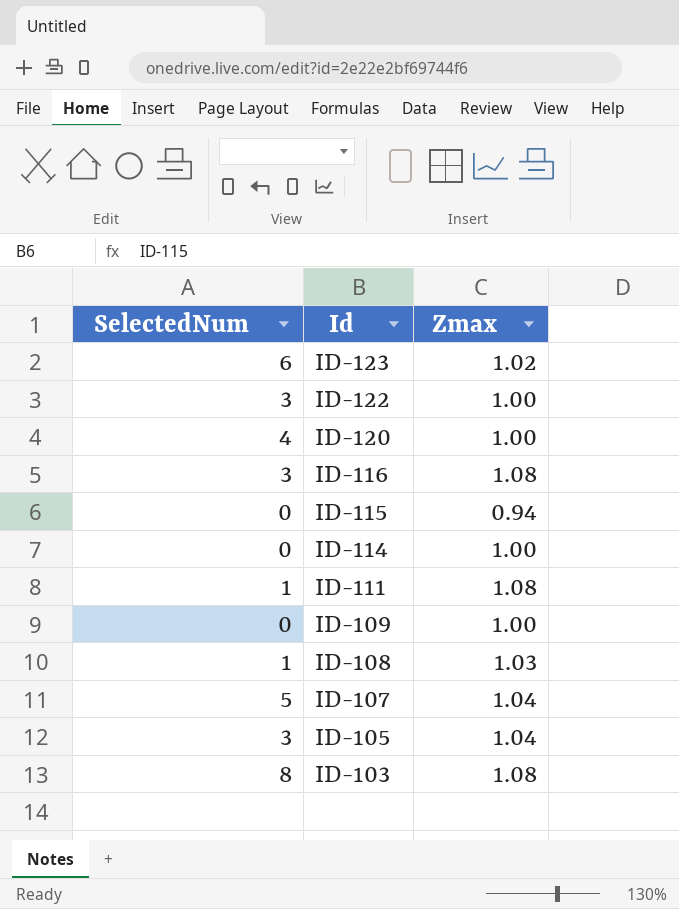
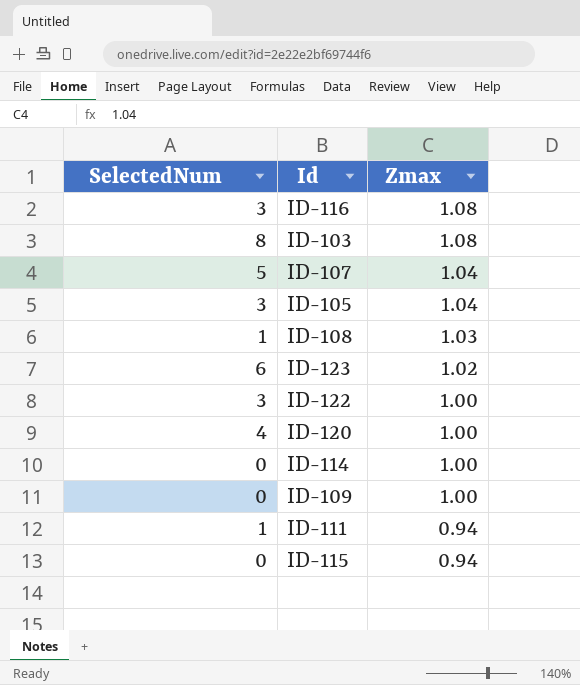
row order: Id descending -> Zmax descending
ID-111 | Zmax: 1.08 -> 0.94

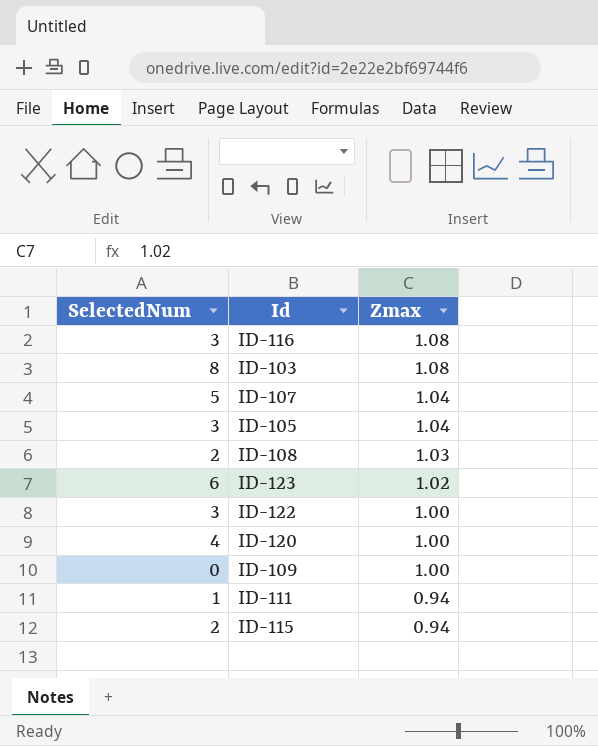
row ID-114: 0 | 1.00 -> none
ID-108 | SelectedNum: 1 -> 2
ID-115 | SelectedNum: 0 -> 2

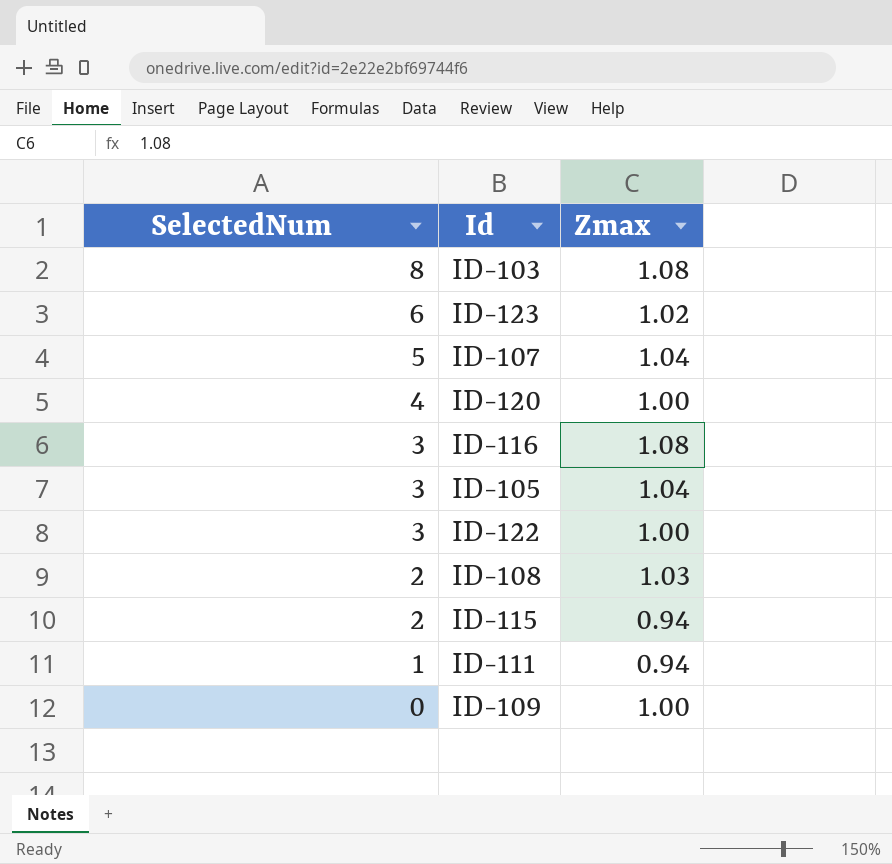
row order: Zmax descending -> SelectedNum descending

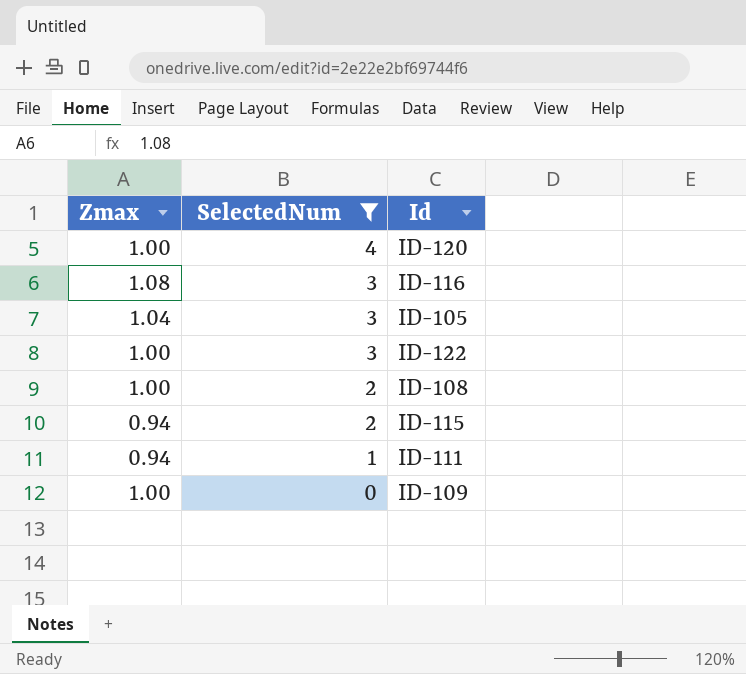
filter: none -> SelectedNum <= 4
column Zmax | position: 3 -> 1
ID-108 | Zmax: 1.03 -> 1.00

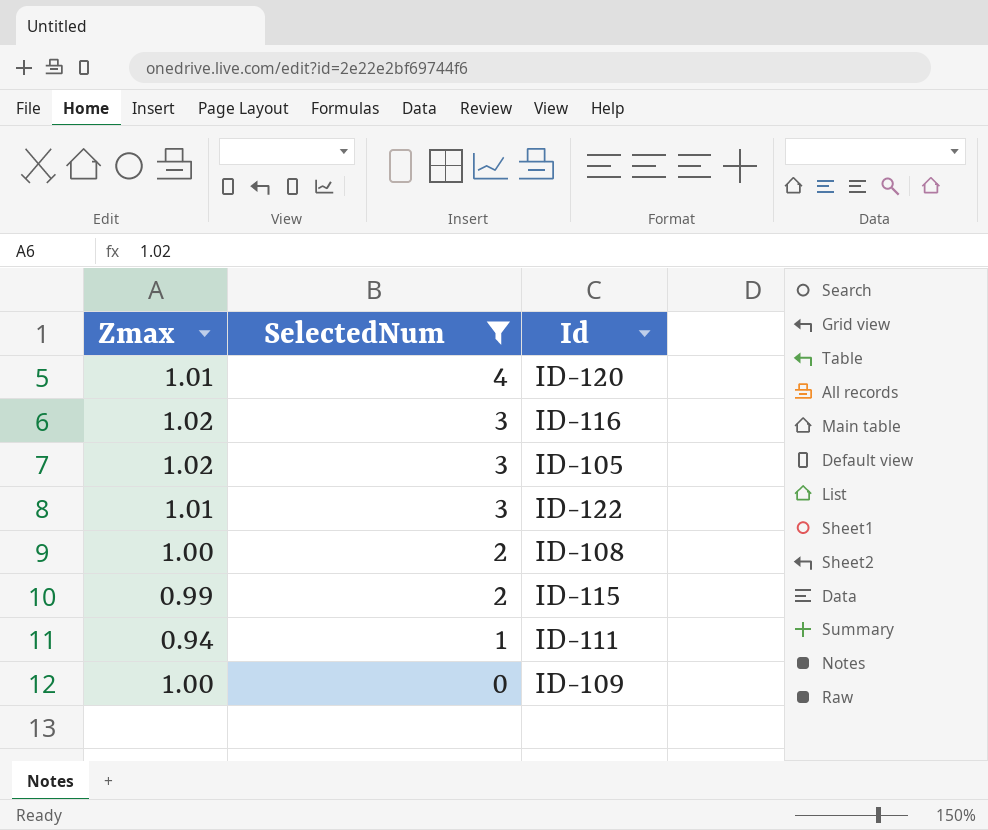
ID-120 | Zmax: 1.00 -> 1.01
ID-116 | Zmax: 1.08 -> 1.02
ID-105 | Zmax: 1.04 -> 1.02
ID-122 | Zmax: 1.00 -> 1.01
ID-115 | Zmax: 0.94 -> 0.99

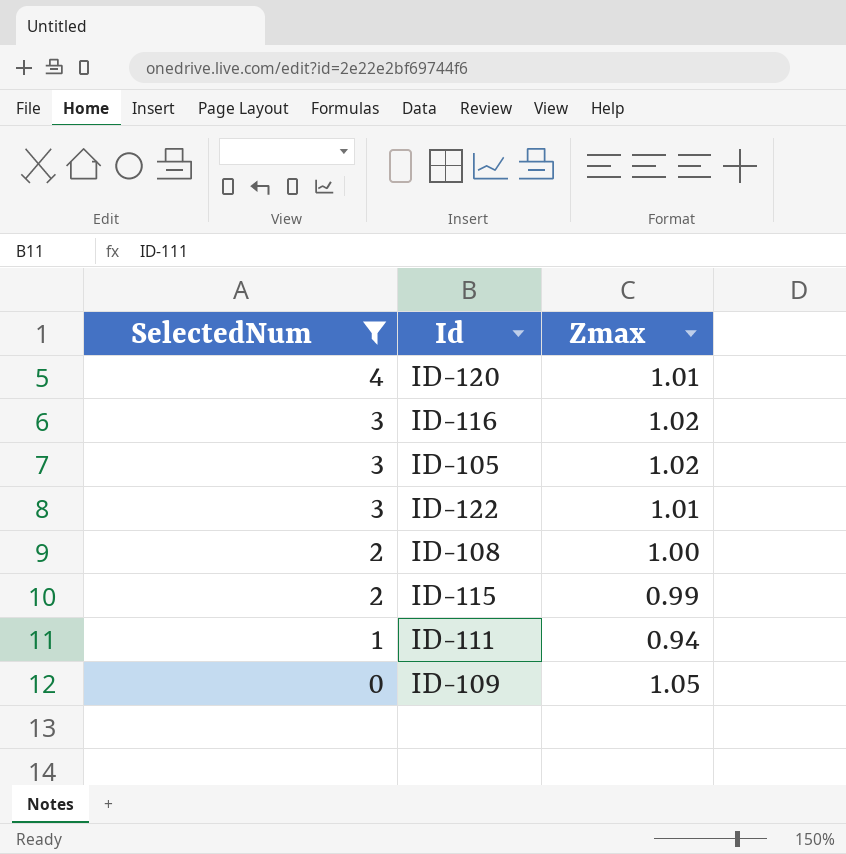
column Zmax | position: 1 -> 3
ID-109 | Zmax: 1.00 -> 1.05

